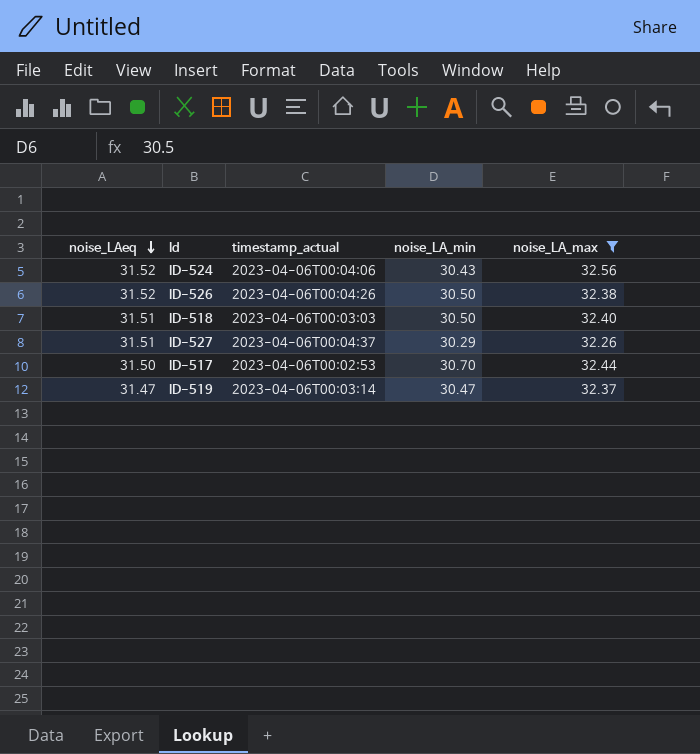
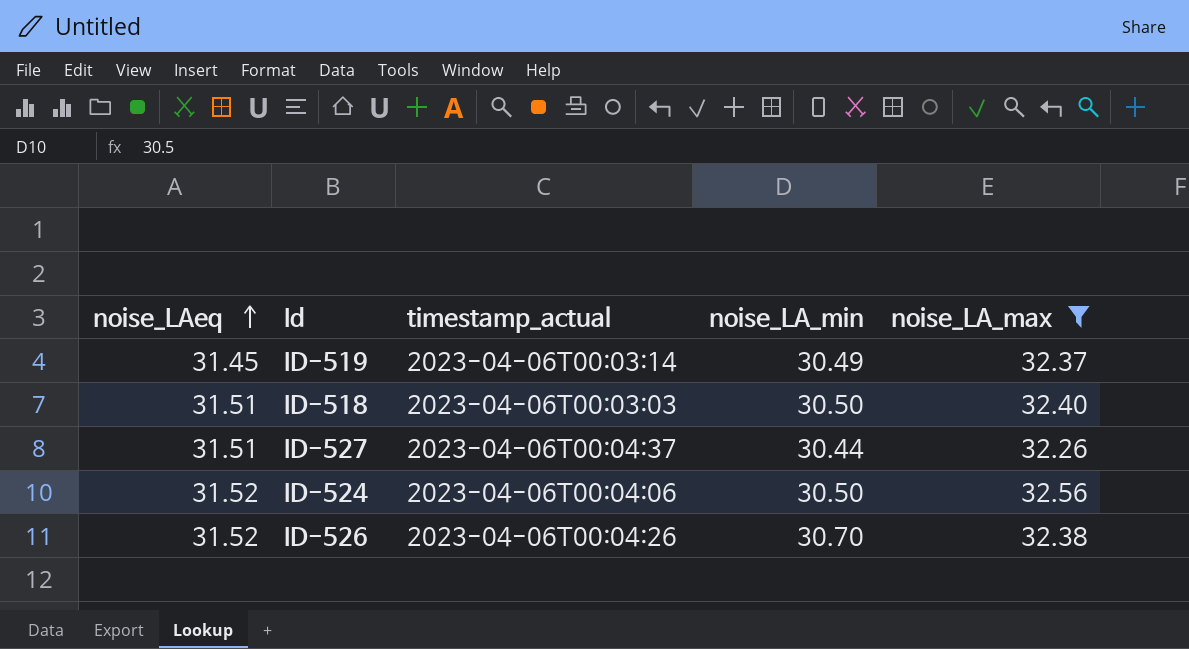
row order: noise_LAeq descending -> noise_LAeq ascending
row ID-517: 31.50 | 2023-04-06T00:02:53 | 30.70 | 32.44 -> none
ID-519 | noise_LAeq: 31.47 -> 31.45
ID-519 | noise_LA_min: 30.47 -> 30.49
ID-527 | noise_LA_min: 30.29 -> 30.44
ID-524 | noise_LA_min: 30.43 -> 30.50
ID-526 | noise_LA_min: 30.50 -> 30.70

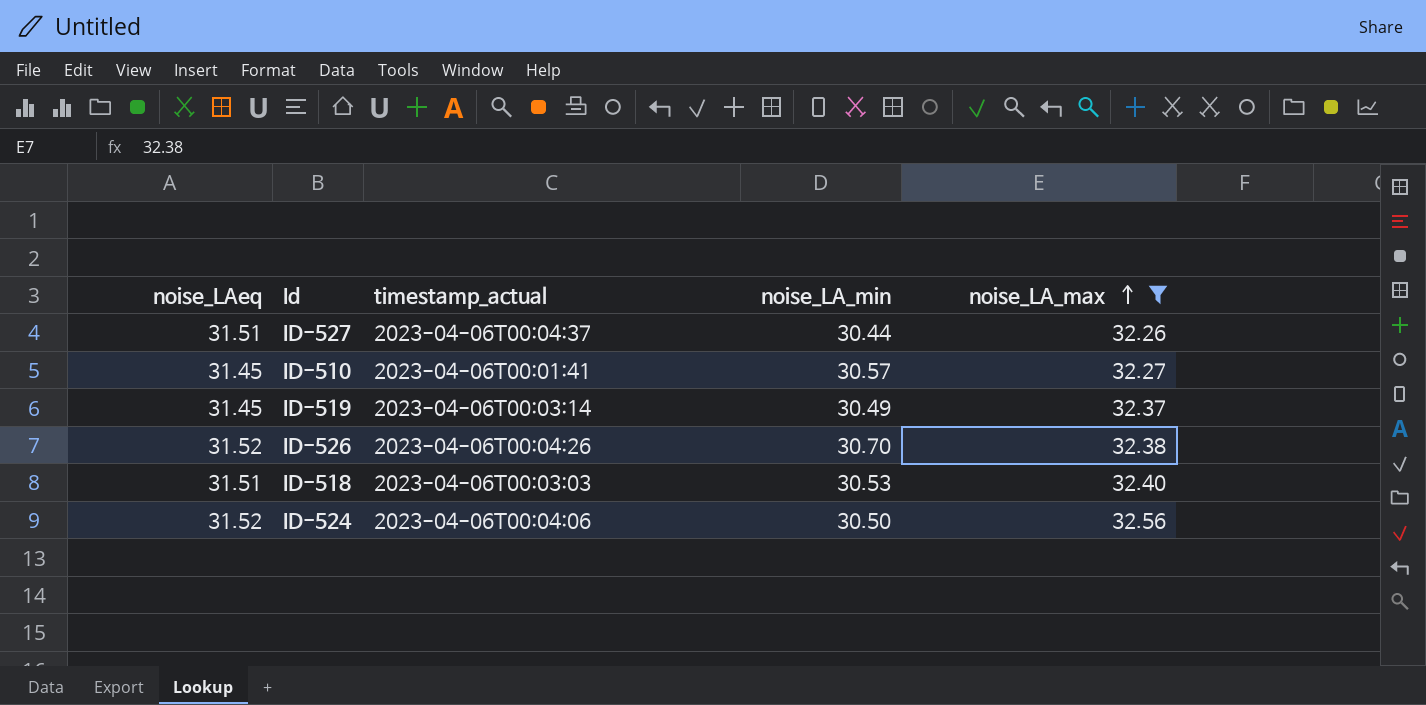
row order: noise_LAeq ascending -> noise_LA_max ascending
row ID-510: none -> 31.45 | 2023-04-06T00:01:41 | 30.57 | 32.27
ID-518 | noise_LA_min: 30.50 -> 30.53

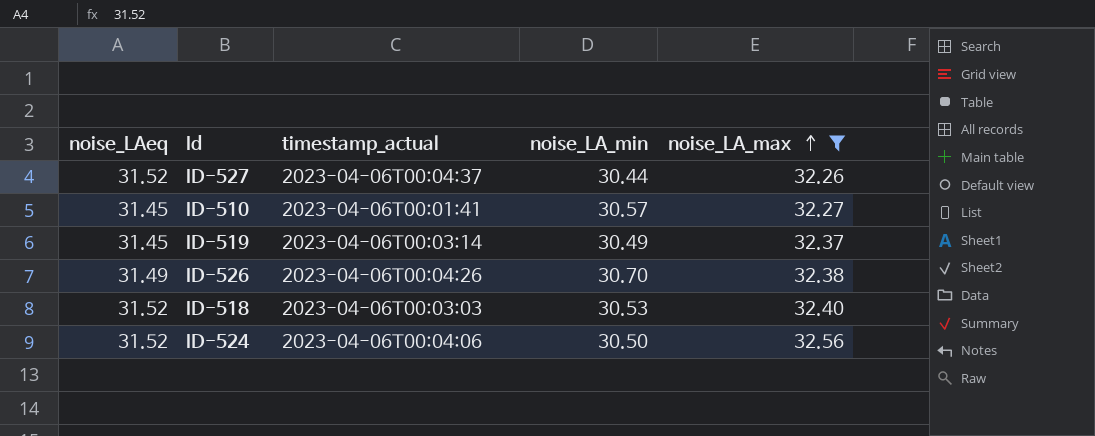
ID-527 | noise_LAeq: 31.51 -> 31.52
ID-526 | noise_LAeq: 31.52 -> 31.49
ID-518 | noise_LAeq: 31.51 -> 31.52

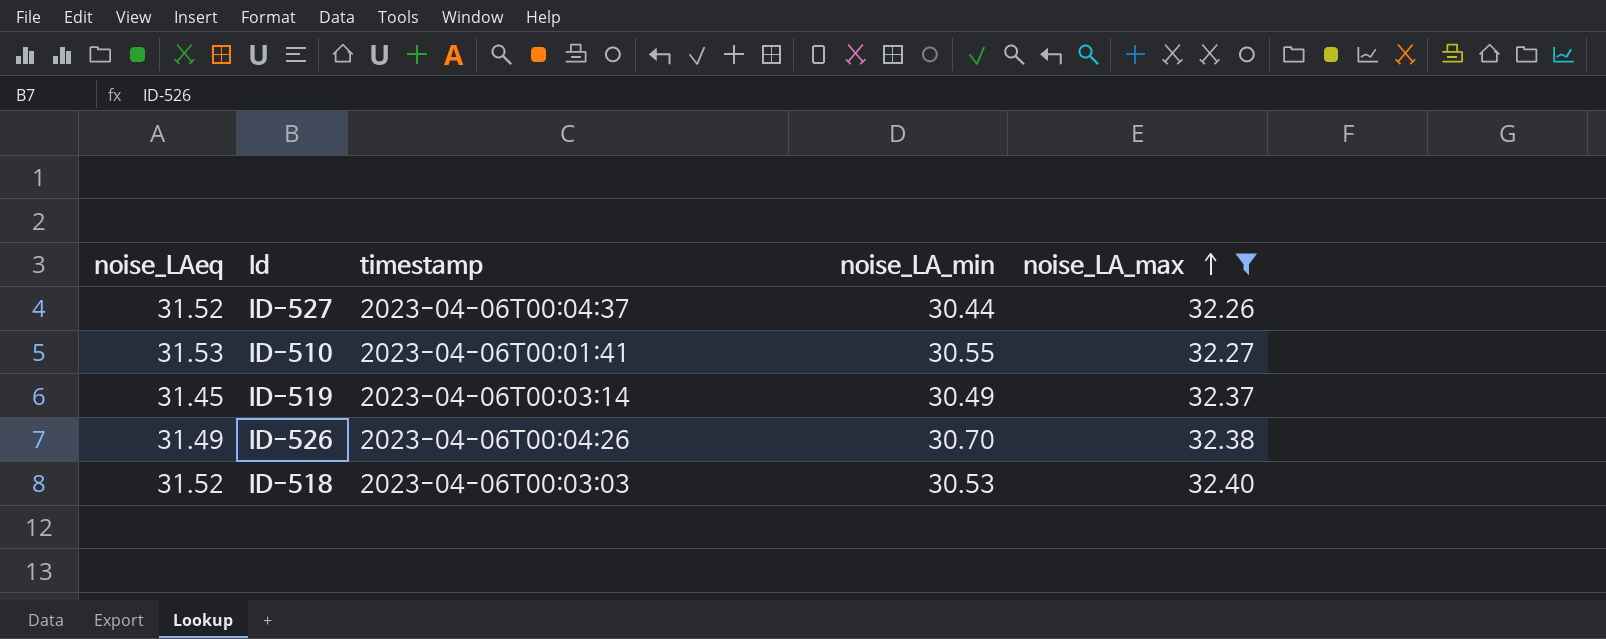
column name: timestamp_actual -> timestamp
row ID-524: 31.52 | 2023-04-06T00:04:06 | 30.50 | 32.56 -> none
ID-510 | noise_LAeq: 31.45 -> 31.53
ID-510 | noise_LA_min: 30.57 -> 30.55

